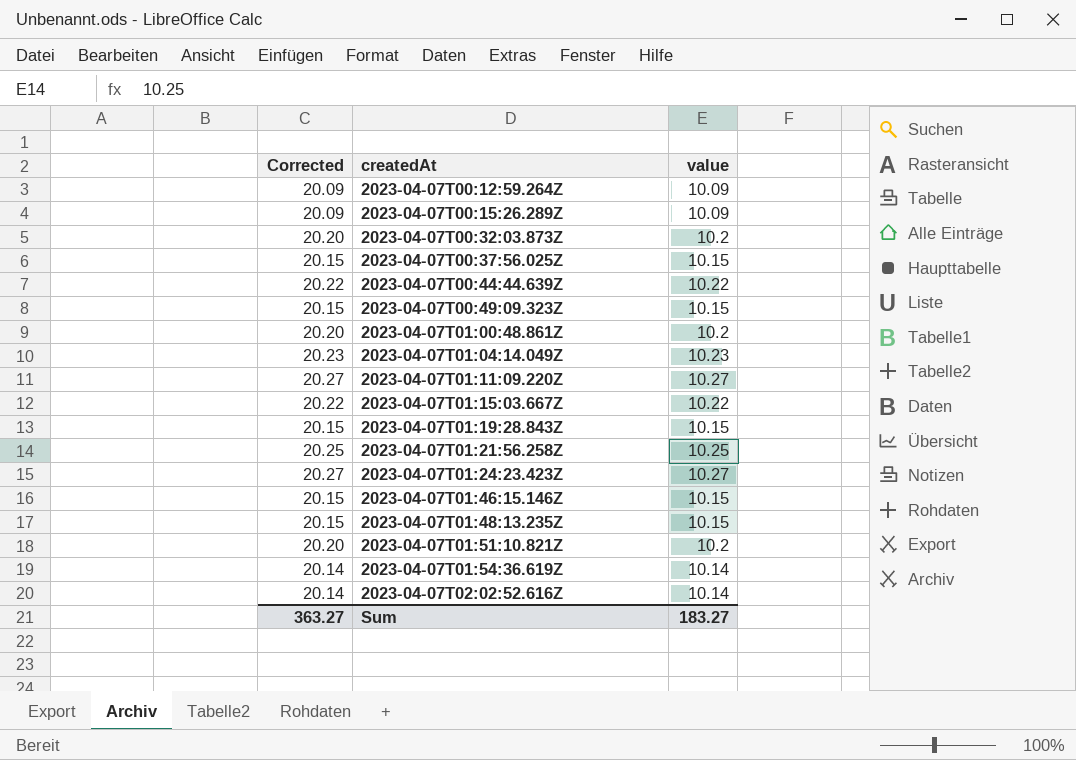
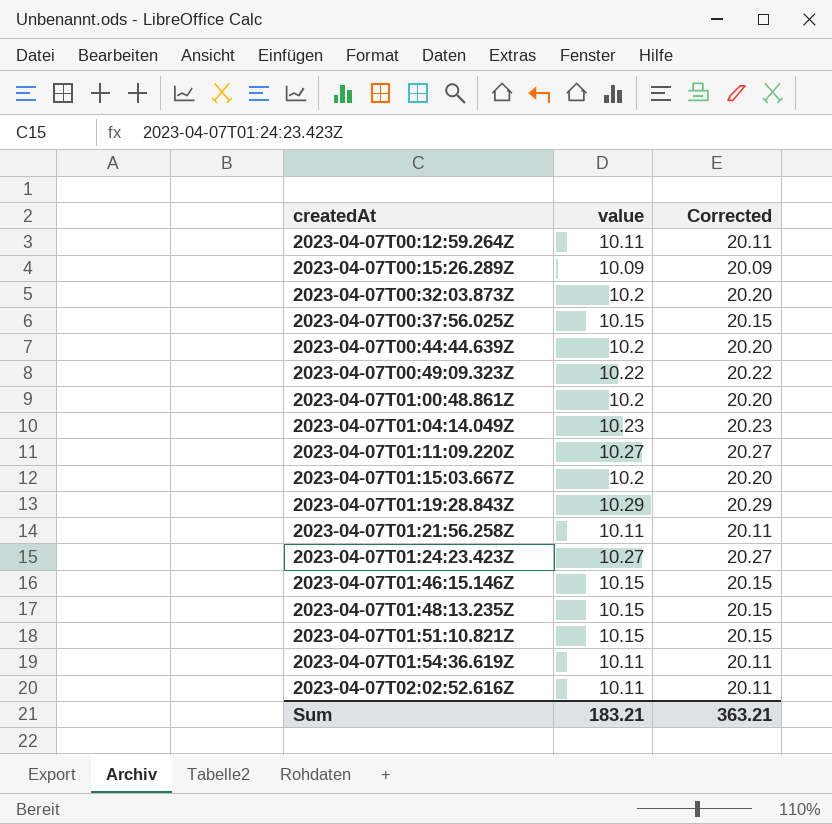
column Corrected | position: 1 -> 3
2023-04-07T00:12:59.264Z | value: 10.09 -> 10.11
2023-04-07T00:12:59.264Z | Corrected: 20.09 -> 20.11
2023-04-07T00:44:44.639Z | value: 10.22 -> 10.2
2023-04-07T00:44:44.639Z | Corrected: 20.22 -> 20.20
2023-04-07T00:49:09.323Z | value: 10.15 -> 10.22
2023-04-07T00:49:09.323Z | Corrected: 20.15 -> 20.22
2023-04-07T01:15:03.667Z | value: 10.22 -> 10.2
2023-04-07T01:15:03.667Z | Corrected: 20.22 -> 20.20
2023-04-07T01:19:28.843Z | value: 10.15 -> 10.29
2023-04-07T01:19:28.843Z | Corrected: 20.15 -> 20.29
2023-04-07T01:21:56.258Z | value: 10.25 -> 10.11
2023-04-07T01:21:56.258Z | Corrected: 20.25 -> 20.11
2023-04-07T01:51:10.821Z | value: 10.2 -> 10.15
2023-04-07T01:51:10.821Z | Corrected: 20.20 -> 20.15
2023-04-07T01:54:36.619Z | value: 10.14 -> 10.11
2023-04-07T01:54:36.619Z | Corrected: 20.14 -> 20.11
2023-04-07T02:02:52.616Z | value: 10.14 -> 10.11
2023-04-07T02:02:52.616Z | Corrected: 20.14 -> 20.11
Sum | value: 183.27 -> 183.21
Sum | Corrected: 363.27 -> 363.21

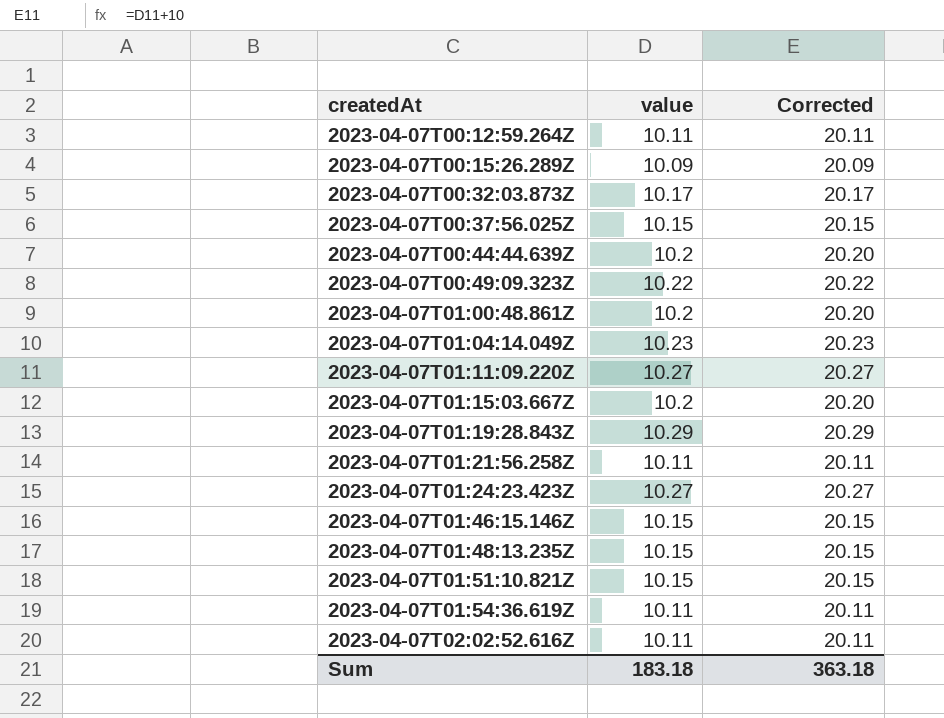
2023-04-07T00:32:03.873Z | value: 10.2 -> 10.17
2023-04-07T00:32:03.873Z | Corrected: 20.20 -> 20.17
Sum | value: 183.21 -> 183.18
Sum | Corrected: 363.21 -> 363.18

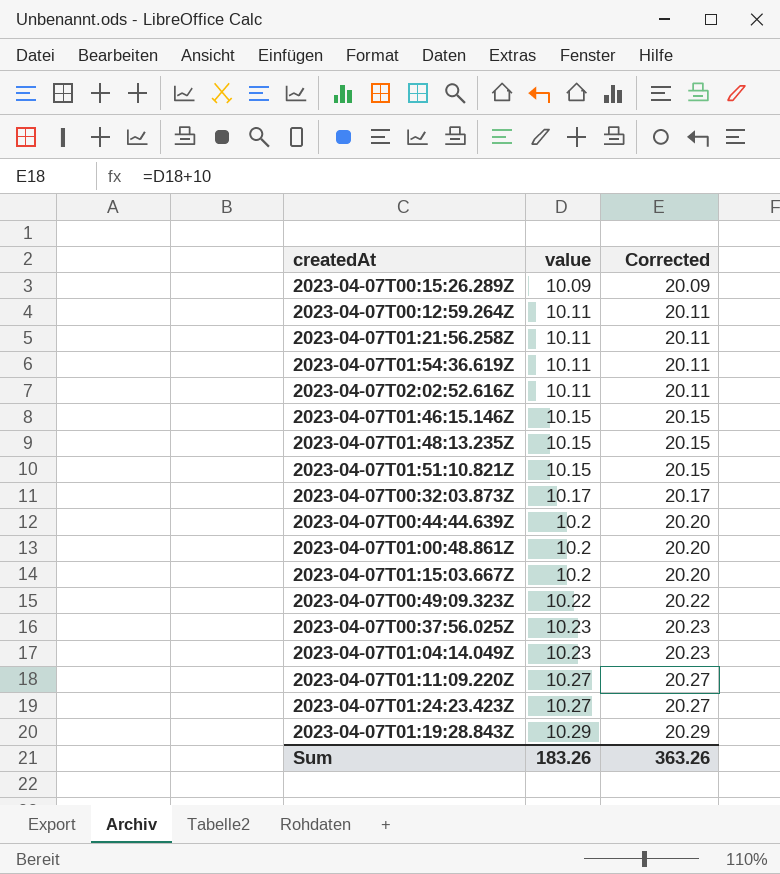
row order: createdAt ascending -> value ascending
2023-04-07T00:37:56.025Z | value: 10.15 -> 10.23
2023-04-07T00:37:56.025Z | Corrected: 20.15 -> 20.23
Sum | value: 183.18 -> 183.26
Sum | Corrected: 363.18 -> 363.26

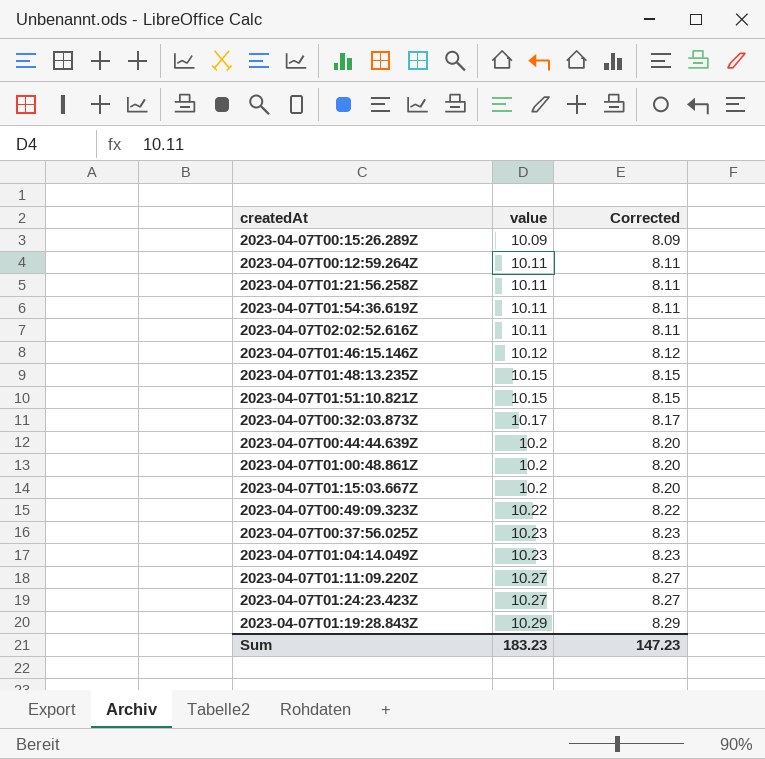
column Corrected | formula: [value] + 10 -> [value] - 2
2023-04-07T01:46:15.146Z | value: 10.15 -> 10.12
Sum | value: 183.26 -> 183.23
Sum | Corrected: 363.26 -> 147.23

